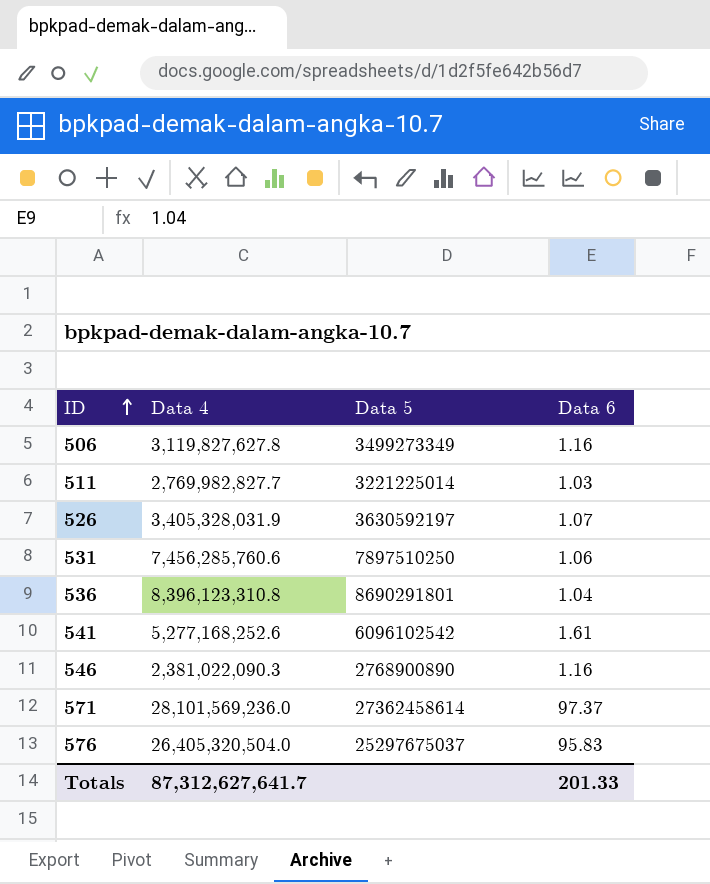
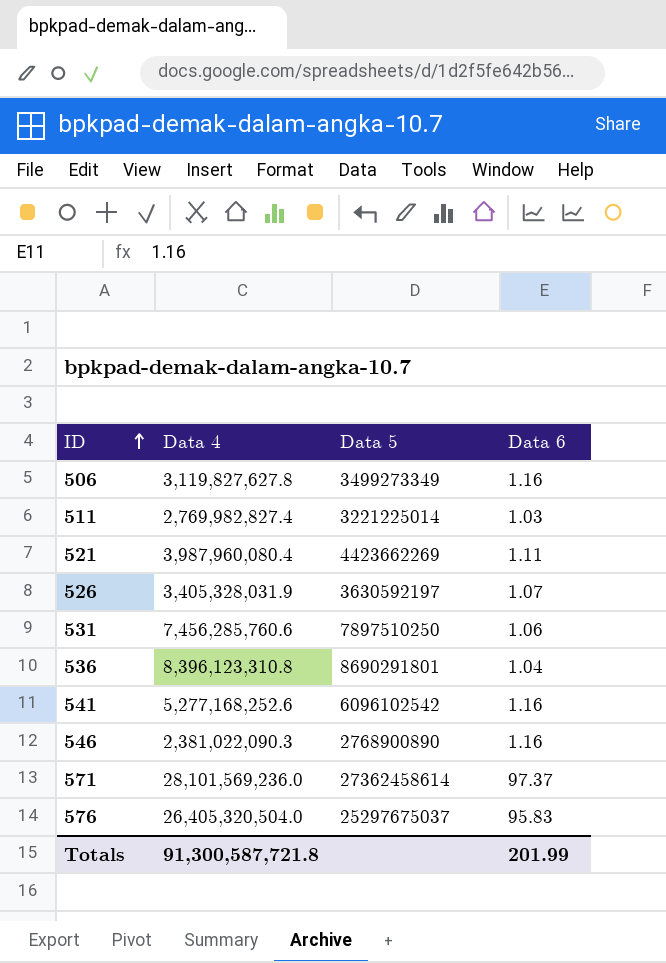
511 | Data 4: 2,769,982,827.7 -> 2,769,982,827.4
row 521: none -> 3,987,960,080.4 | 4423662269 | 1.11
541 | Data 6: 1.61 -> 1.16
Totals | Data 4: 87,312,627,641.7 -> 91,300,587,721.8
Totals | Data 6: 201.33 -> 201.99

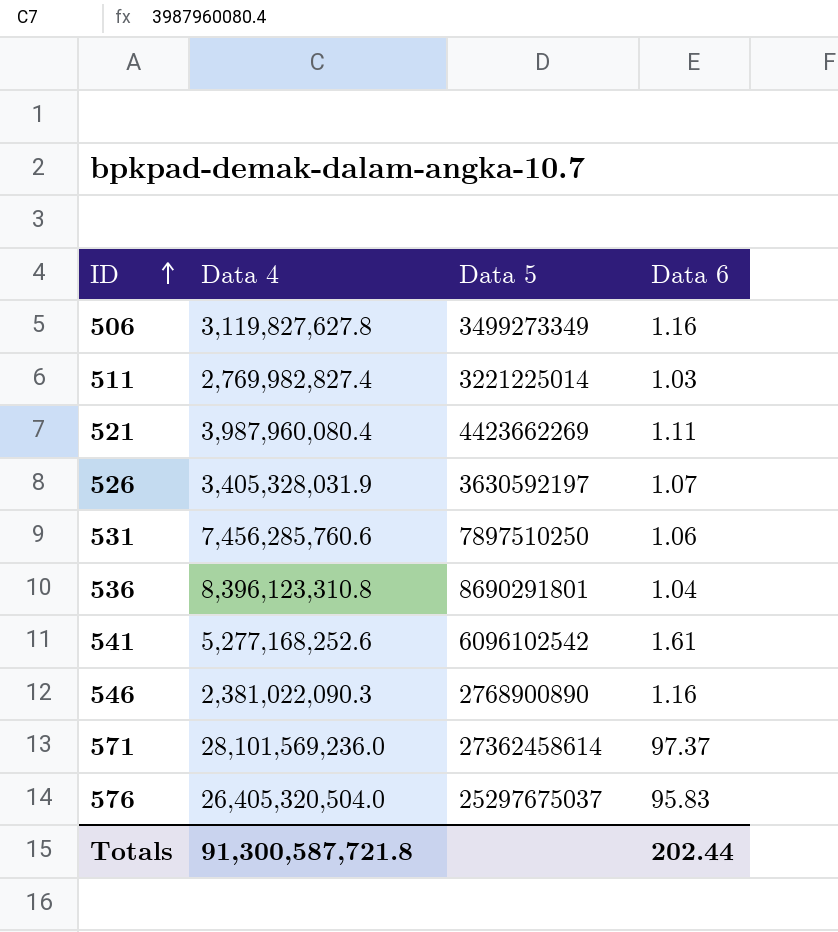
541 | Data 6: 1.16 -> 1.61
Totals | Data 6: 201.99 -> 202.44

